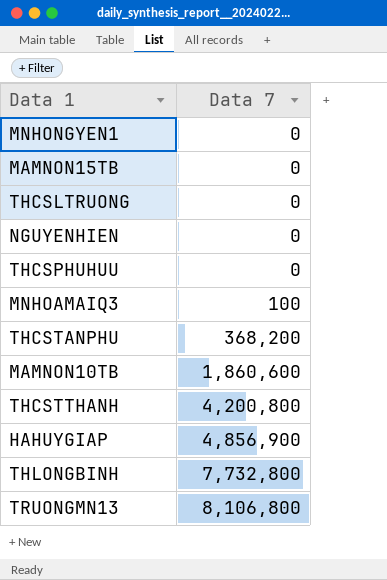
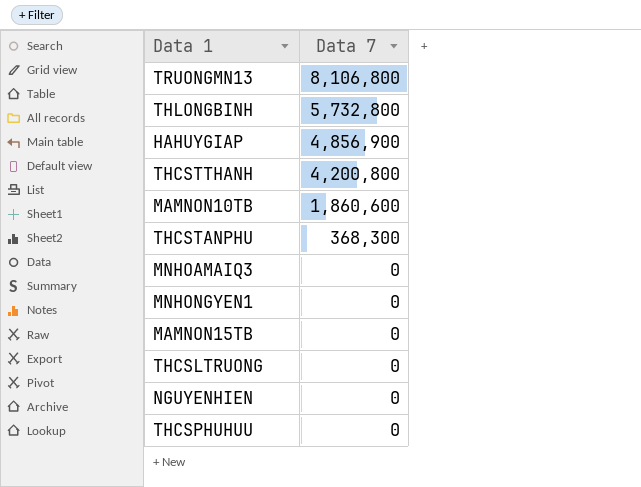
row order: Data 7 ascending -> Data 7 descending
THLONGBINH | Data 7: 7,732,800 -> 5,732,800
THCSTANPHU | Data 7: 368,200 -> 368,300
MNHOAMAIQ3 | Data 7: 100 -> 0

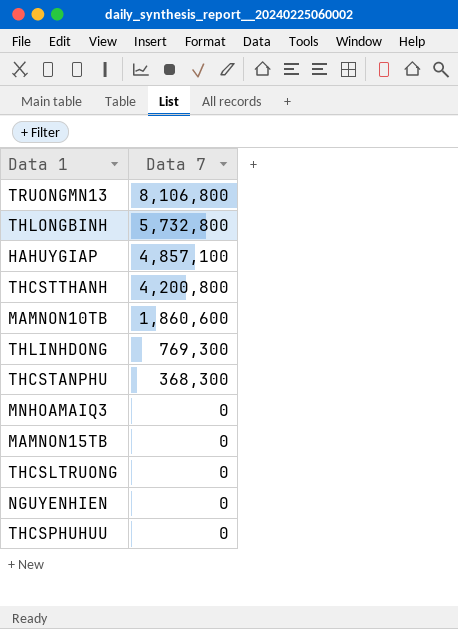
row MNHONGYEN1: 0 -> none
HAHUYGIAP | Data 7: 4,856,900 -> 4,857,100
row THLINHDONG: none -> 769,300

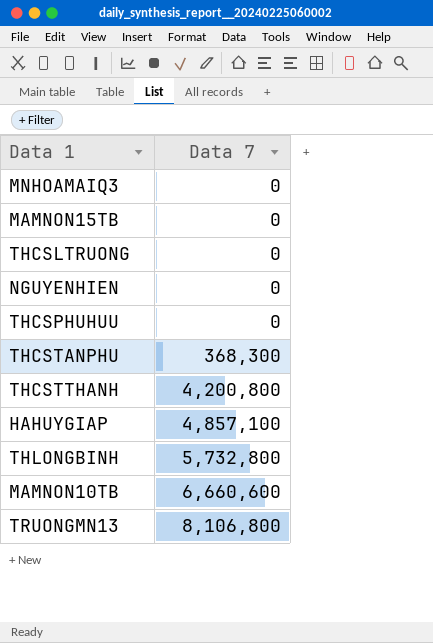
row order: Data 7 descending -> Data 7 ascending
row THLINHDONG: 769,300 -> none
MAMNON10TB | Data 7: 1,860,600 -> 6,660,600

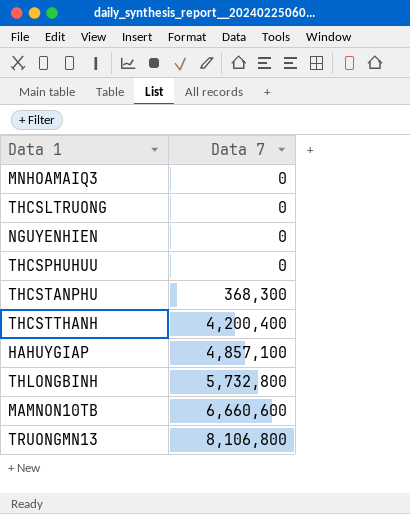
row MAMNON15TB: 0 -> none
THCSTTHANH | Data 7: 4,200,800 -> 4,200,400

